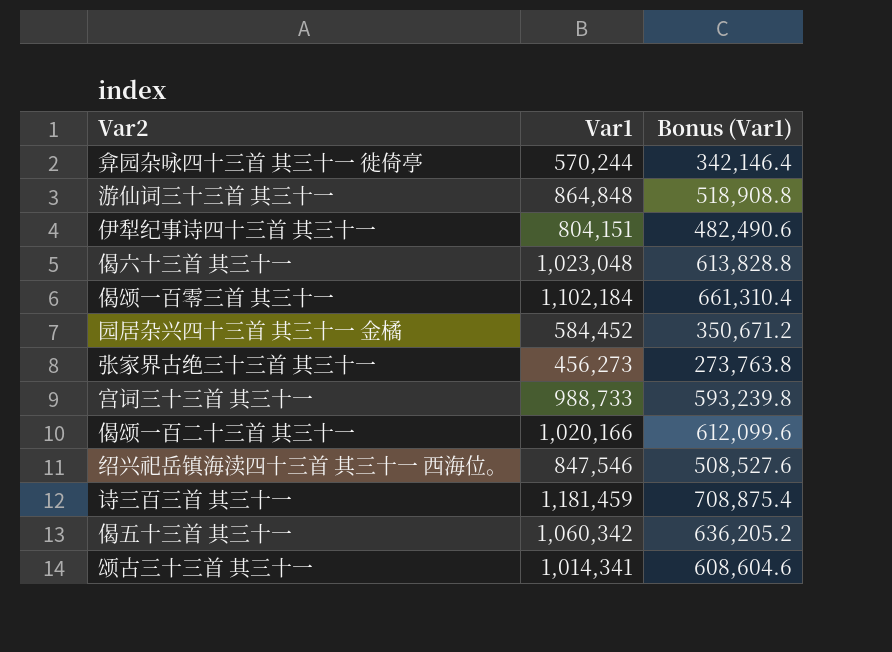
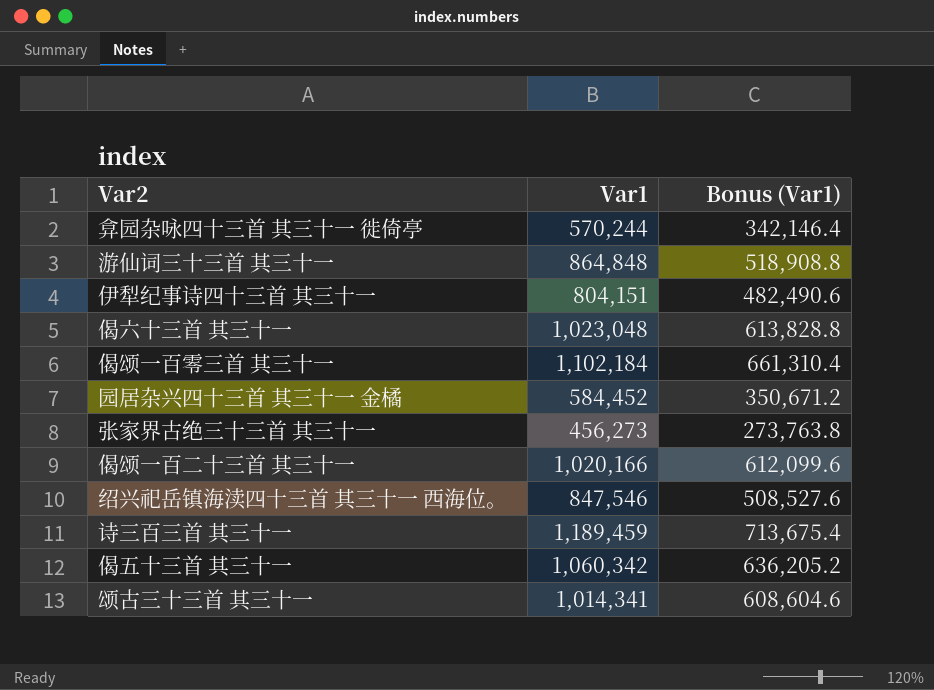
row 宫词三十三首 其三十一: 988,733 | 593,239.8 -> none
诗三百三首 其三十一 | Var1: 1,181,459 -> 1,189,459
诗三百三首 其三十一 | Bonus (Var1): 708,875.4 -> 713,675.4

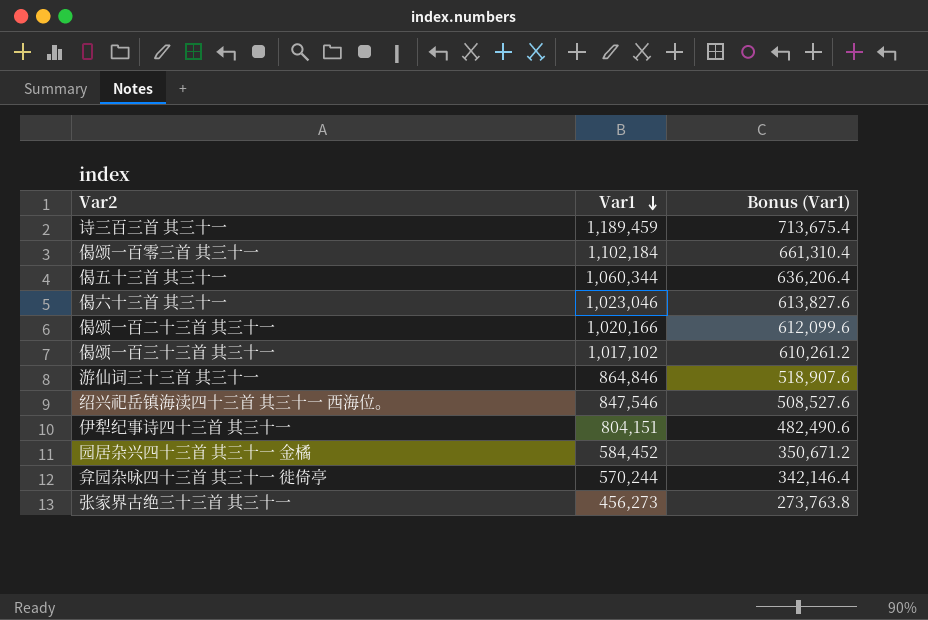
row order: none -> Var1 descending
row 颂古三十三首 其三十一: 1,014,341 | 608,604.6 -> none
偈五十三首 其三十一 | Var1: 1,060,342 -> 1,060,344
偈五十三首 其三十一 | Bonus (Var1): 636,205.2 -> 636,206.4
偈六十三首 其三十一 | Var1: 1,023,048 -> 1,023,046
偈六十三首 其三十一 | Bonus (Var1): 613,828.8 -> 613,827.6
row 偈颂一百三十三首 其三十一: none -> 1,017,102 | 610,261.2
游仙词三十三首 其三十一 | Var1: 864,848 -> 864,846
游仙词三十三首 其三十一 | Bonus (Var1): 518,908.8 -> 518,907.6

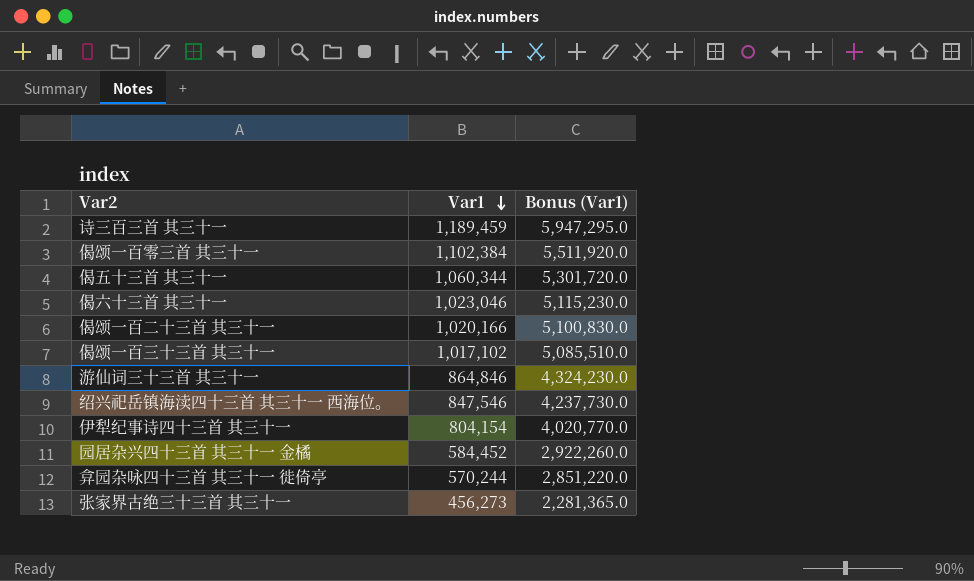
column Bonus (Var1) | formula: [Var1] * 0.6 -> [Var1] * 5
偈颂一百零三首 其三十一 | Var1: 1,102,184 -> 1,102,384
伊犁纪事诗四十三首 其三十一 | Var1: 804,151 -> 804,154

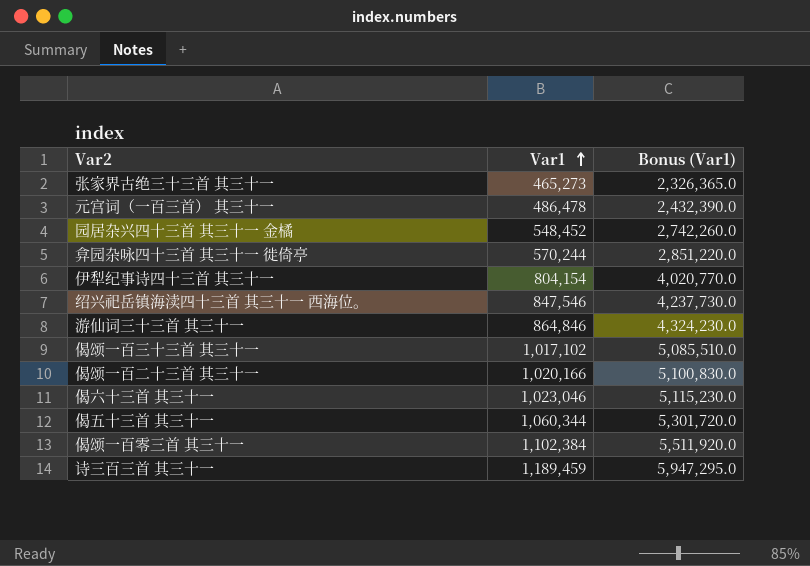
row order: Var1 descending -> Var1 ascending
张家界古绝三十三首 其三十一 | Var1: 456,273 -> 465,273
张家界古绝三十三首 其三十一 | Bonus (Var1): 2,281,365.0 -> 2,326,365.0
row 元宫词（一百三首） 其三十一: none -> 486,478 | 2,432,390.0
园居杂兴四十三首 其三十一 金橘 | Var1: 584,452 -> 548,452
园居杂兴四十三首 其三十一 金橘 | Bonus (Var1): 2,922,260.0 -> 2,742,260.0

